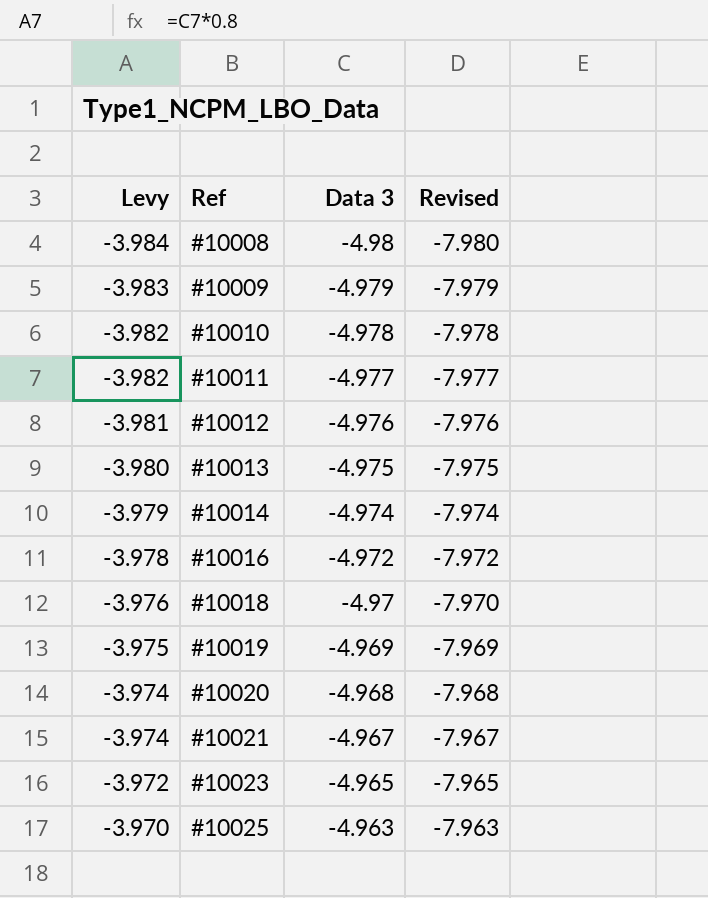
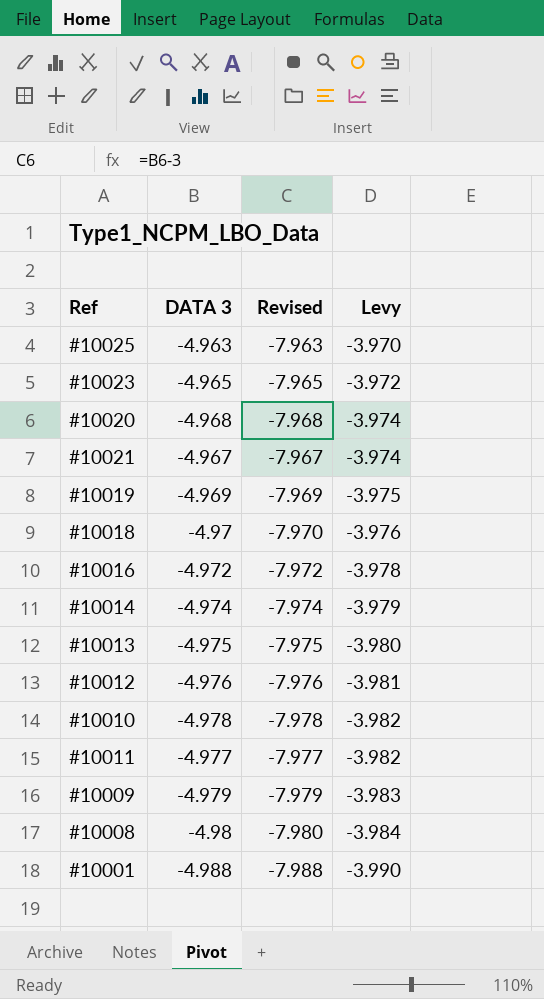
row order: Levy ascending -> Levy descending
column name: Data 3 -> DATA 3
column Levy | position: 1 -> 4
row #10001: none -> -4.988 | -7.988 | -3.990

